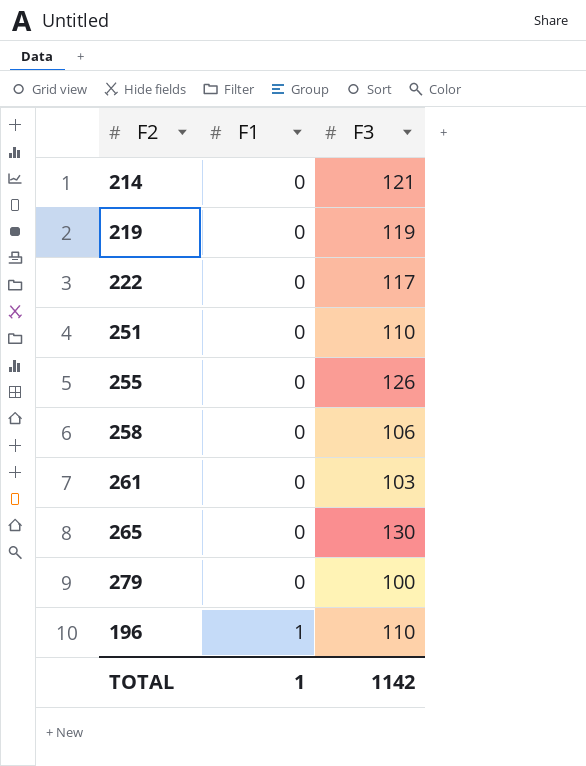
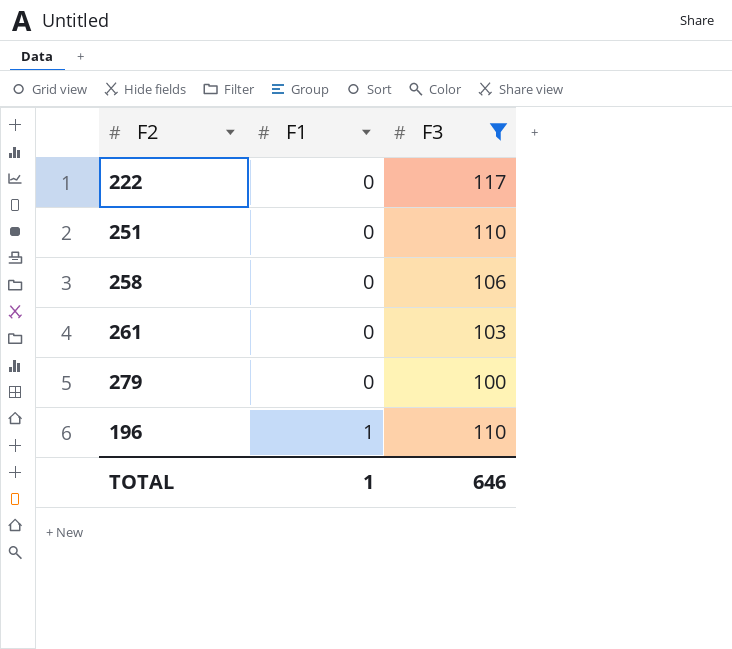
filter: none -> F3 <= 117
TOTAL | F3: 1142 -> 646

